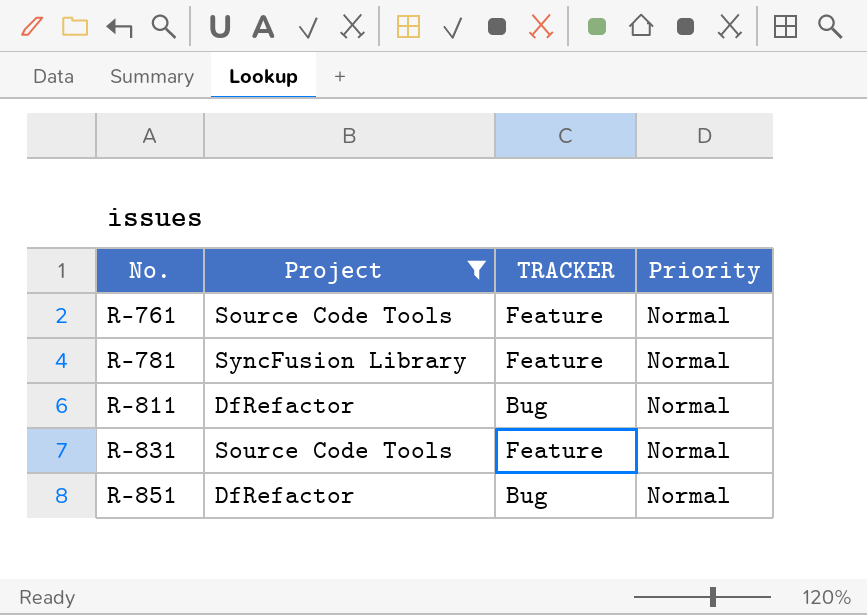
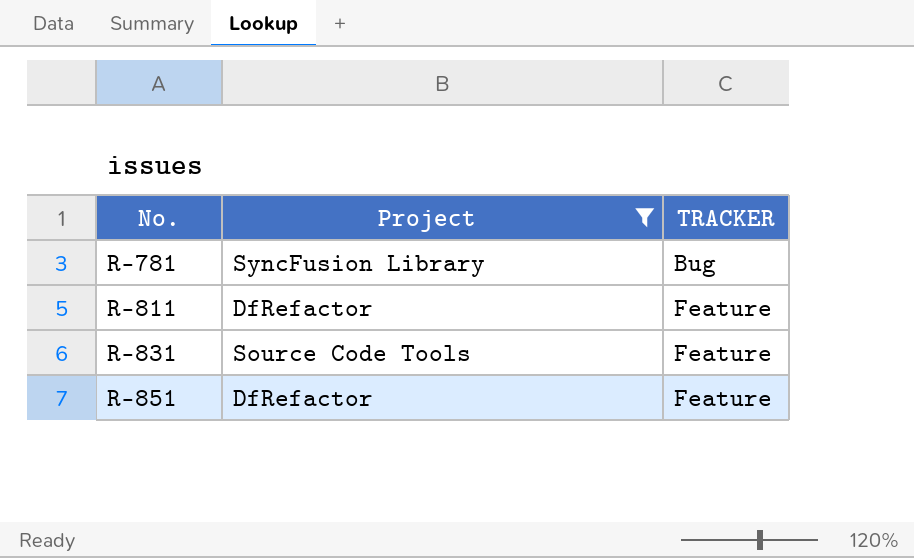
column Priority | position: 4 -> none
row R-761: Source Code Tools | Feature | Normal -> none
R-781 | TRACKER: Feature -> Bug
R-811 | TRACKER: Bug -> Feature
R-851 | TRACKER: Bug -> Feature

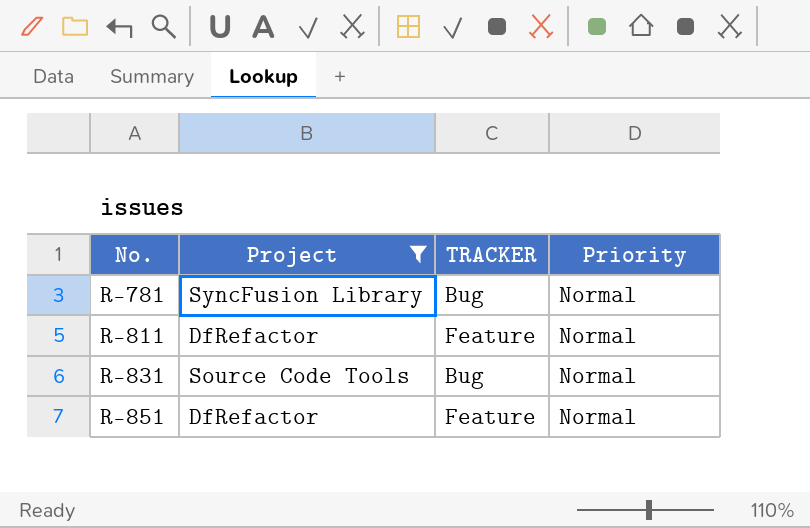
column Priority | position: none -> 4
R-831 | TRACKER: Feature -> Bug

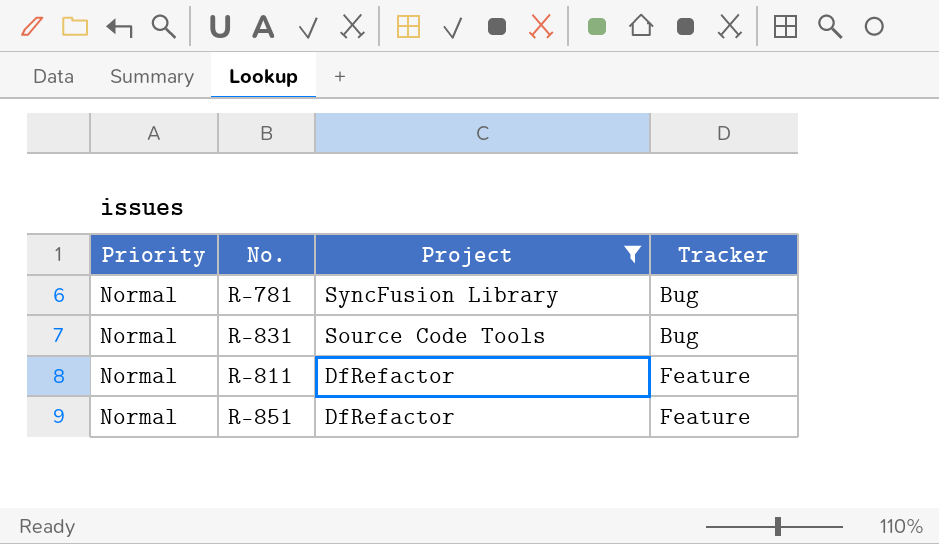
row order: No. ascending -> Project descending
column Priority | position: 4 -> 1
column name: TRACKER -> Tracker

